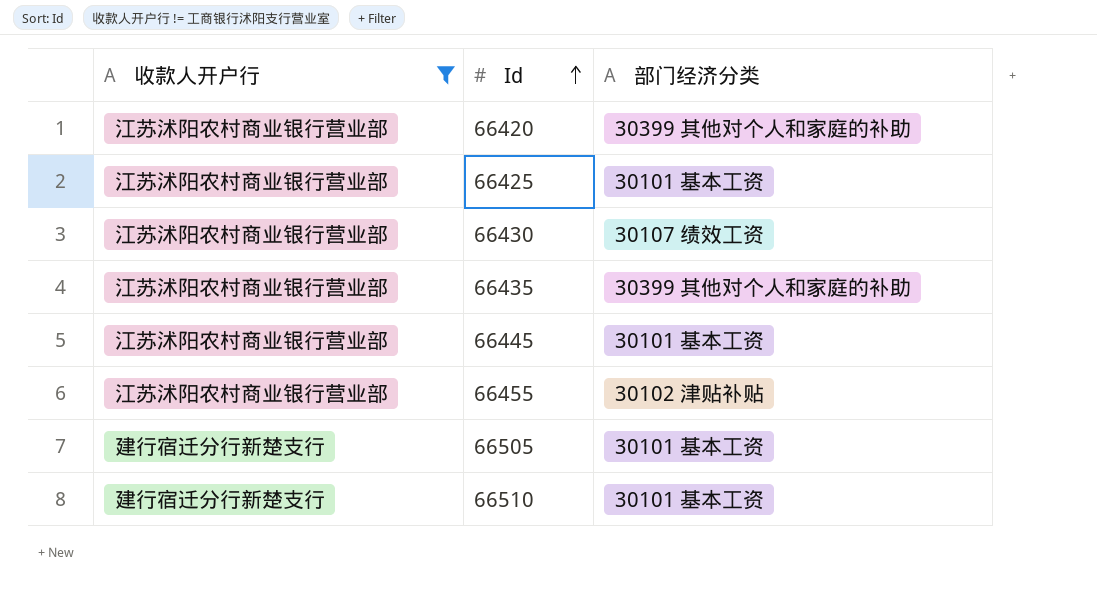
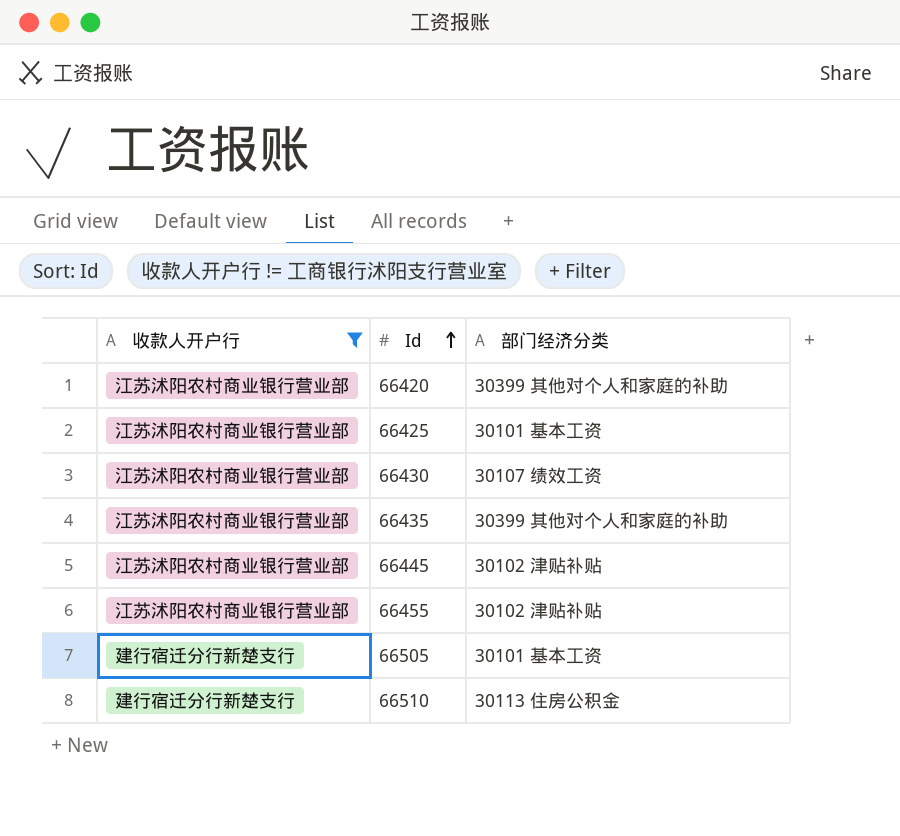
66445 | 部门经济分类: 30101 基本工资 -> 30102 津贴补贴
66510 | 部门经济分类: 30101 基本工资 -> 30113 住房公积金

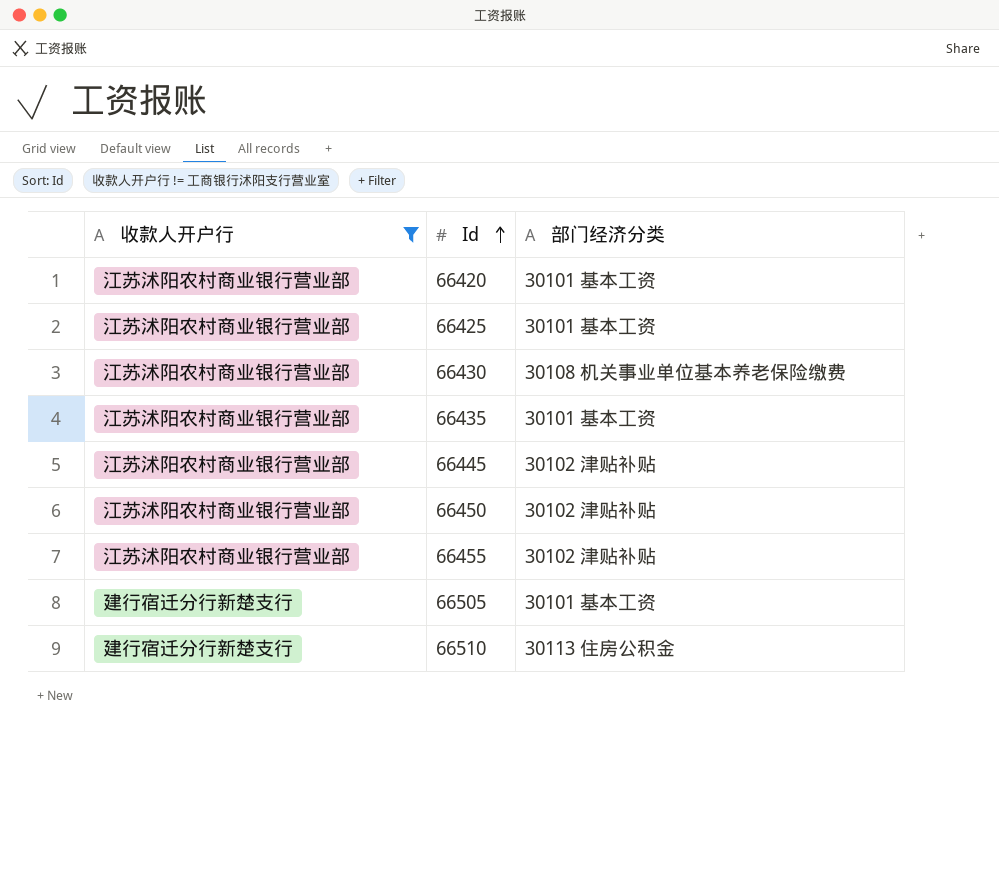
66420 | 部门经济分类: 30399 其他对个人和家庭的补助 -> 30101 基本工资
66430 | 部门经济分类: 30107 绩效工资 -> 30108 机关事业单位基本养老保险缴费
66435 | 部门经济分类: 30399 其他对个人和家庭的补助 -> 30101 基本工资
row 66450: none -> 江苏沭阳农村商业银行营业部 | 30102 津贴补贴

